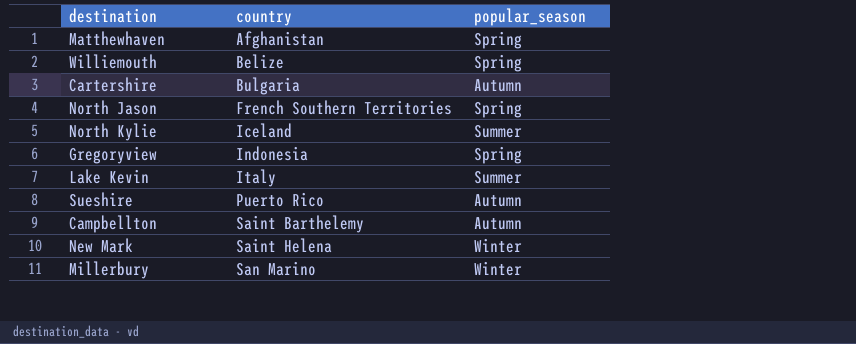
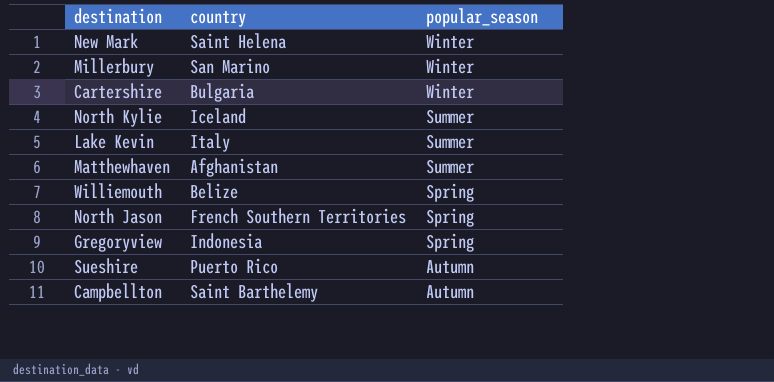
row order: country ascending -> popular_season descending
Cartershire | popular_season: Autumn -> Winter
Matthewhaven | popular_season: Spring -> Summer

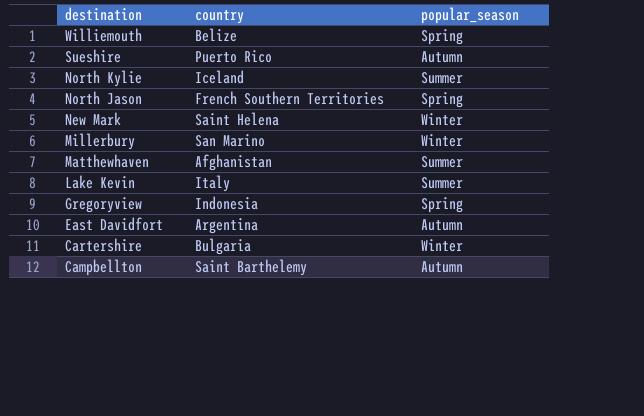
row order: popular_season descending -> destination descending
row East Davidfort: none -> Argentina | Autumn

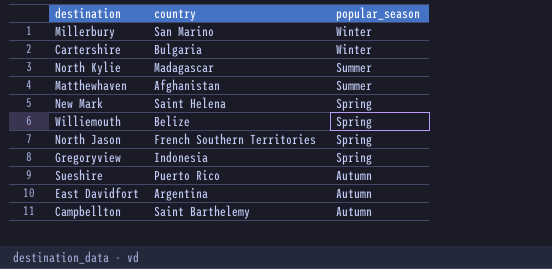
row order: destination descending -> popular_season descending
row Lake Kevin: Italy | Summer -> none
North Kylie | country: Iceland -> Madagascar
New Mark | popular_season: Winter -> Spring

